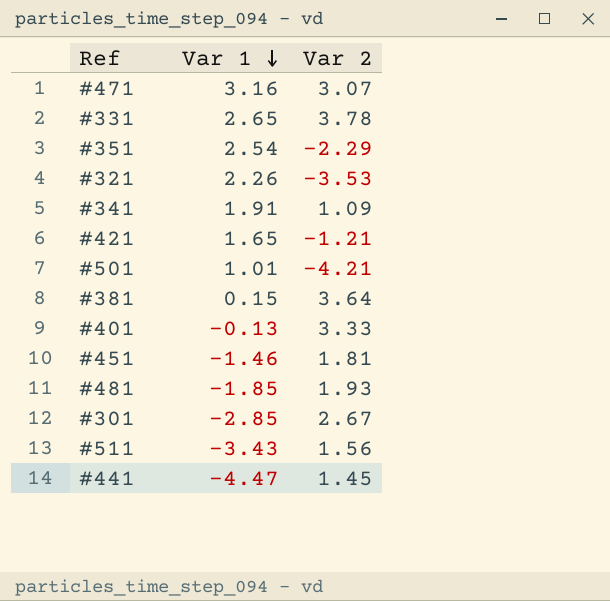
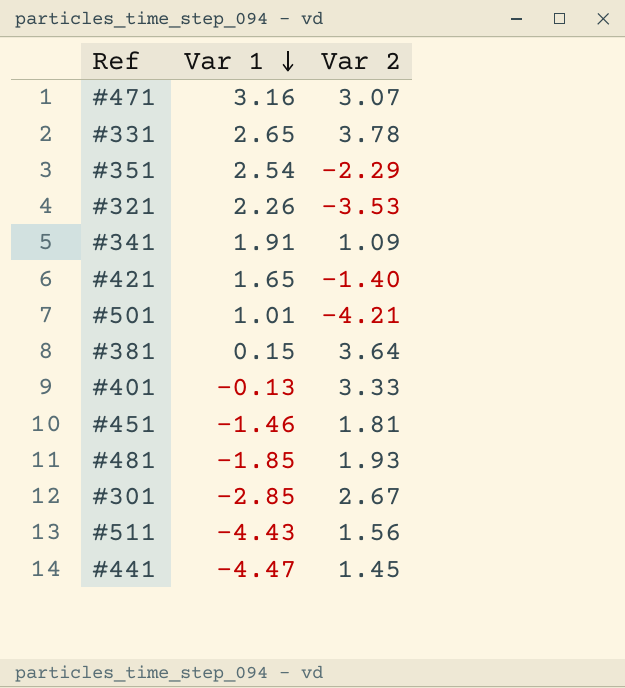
#421 | Var 2: -1.21 -> -1.40
#511 | Var 1: -3.43 -> -4.43

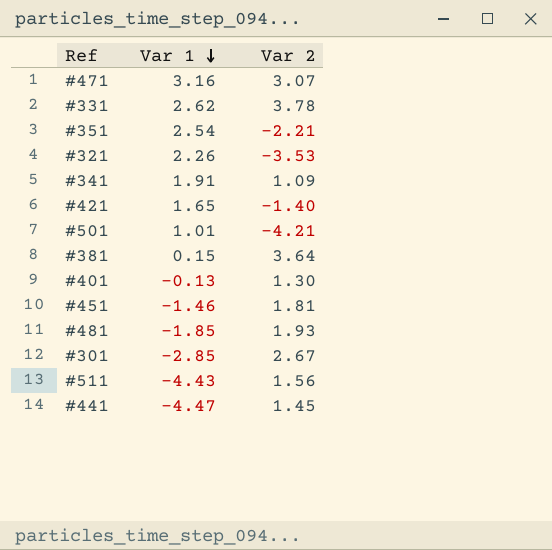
#331 | Var 1: 2.65 -> 2.62
#351 | Var 2: -2.29 -> -2.21
#401 | Var 2: 3.33 -> 1.30

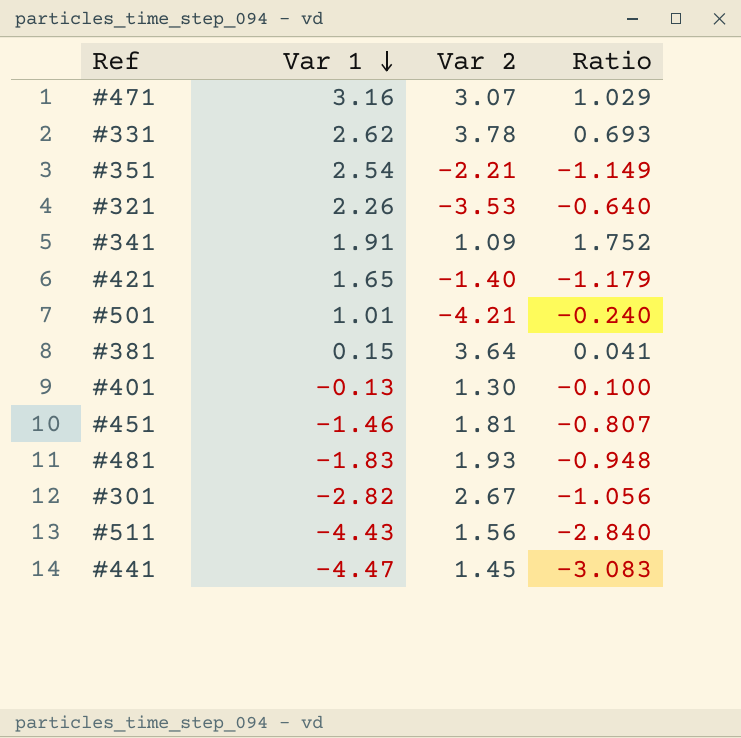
column Ratio | formula: none -> [Var 1] / [Var 2]
#481 | Var 1: -1.85 -> -1.83
#301 | Var 1: -2.85 -> -2.82

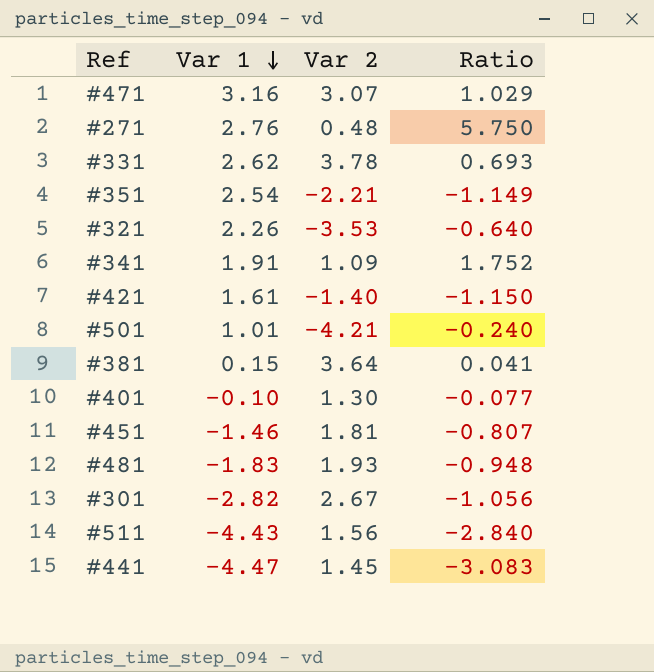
row #271: none -> 2.76 | 0.48 | 5.750
#421 | Var 1: 1.65 -> 1.61
#421 | Ratio: -1.179 -> -1.150
#401 | Var 1: -0.13 -> -0.10
#401 | Ratio: -0.100 -> -0.077

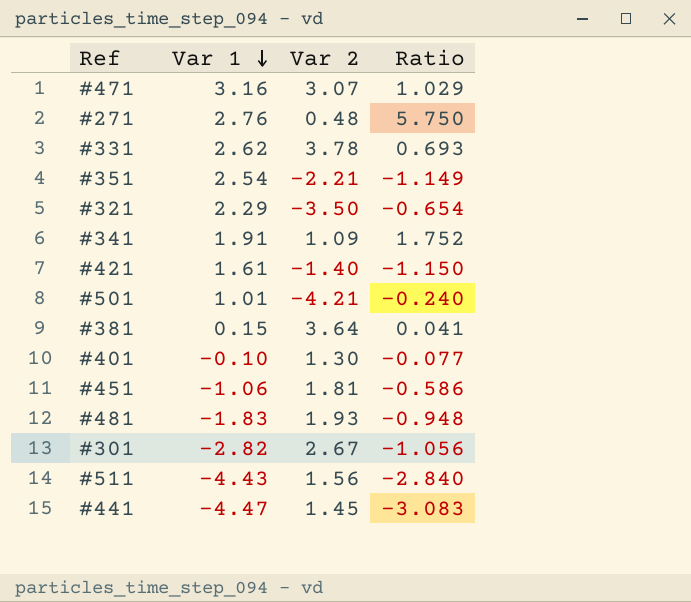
#321 | Var 1: 2.26 -> 2.29
#321 | Var 2: -3.53 -> -3.50
#321 | Ratio: -0.640 -> -0.654
#451 | Var 1: -1.46 -> -1.06
#451 | Ratio: -0.807 -> -0.586

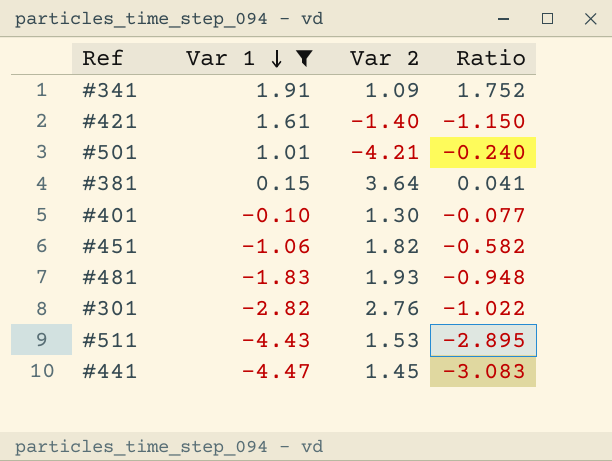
filter: none -> Var 1 <= 1.91
#451 | Var 2: 1.81 -> 1.82
#451 | Ratio: -0.586 -> -0.582
#301 | Var 2: 2.67 -> 2.76
#301 | Ratio: -1.056 -> -1.022
#511 | Var 2: 1.56 -> 1.53
#511 | Ratio: -2.840 -> -2.895

